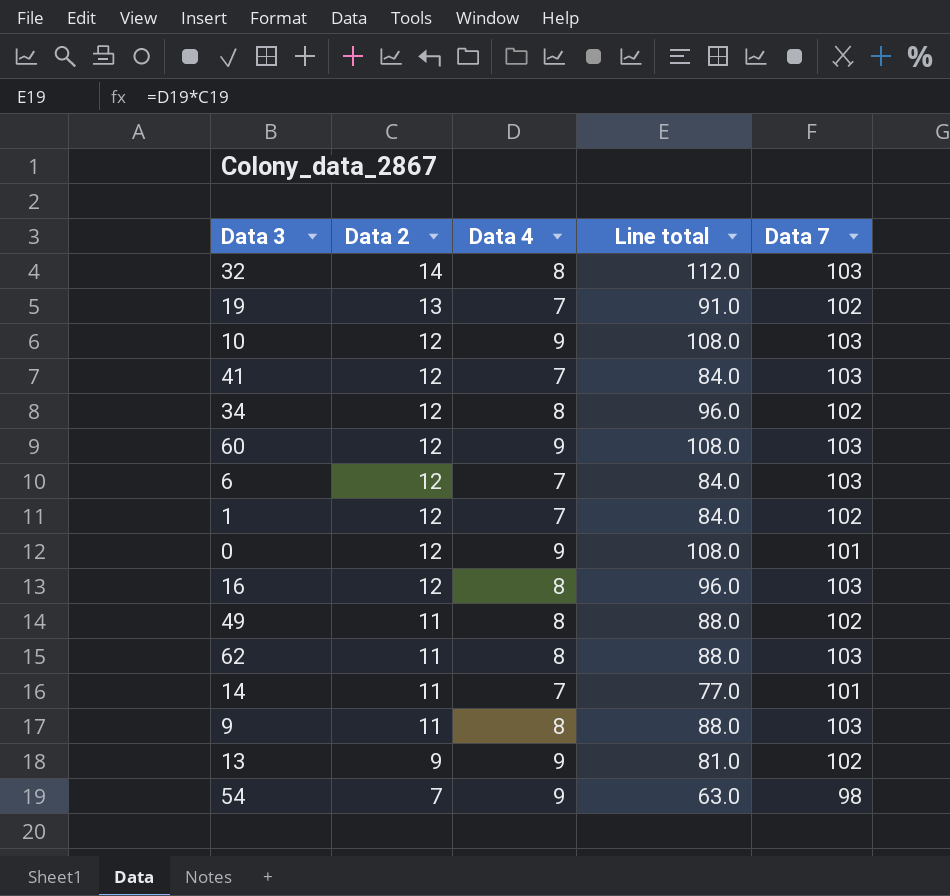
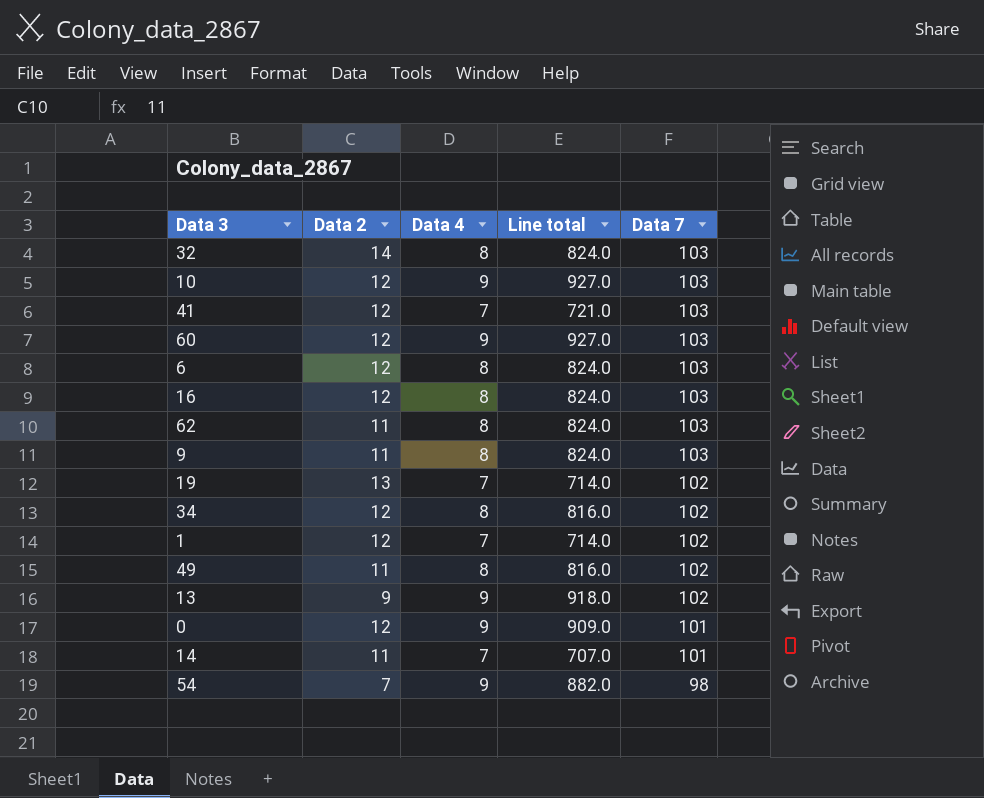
row order: Data 2 descending -> Data 7 descending
column Line total | formula: [Data 2] * [Data 4] -> [Data 4] * [Data 7]
6 | Data 4: 7 -> 8

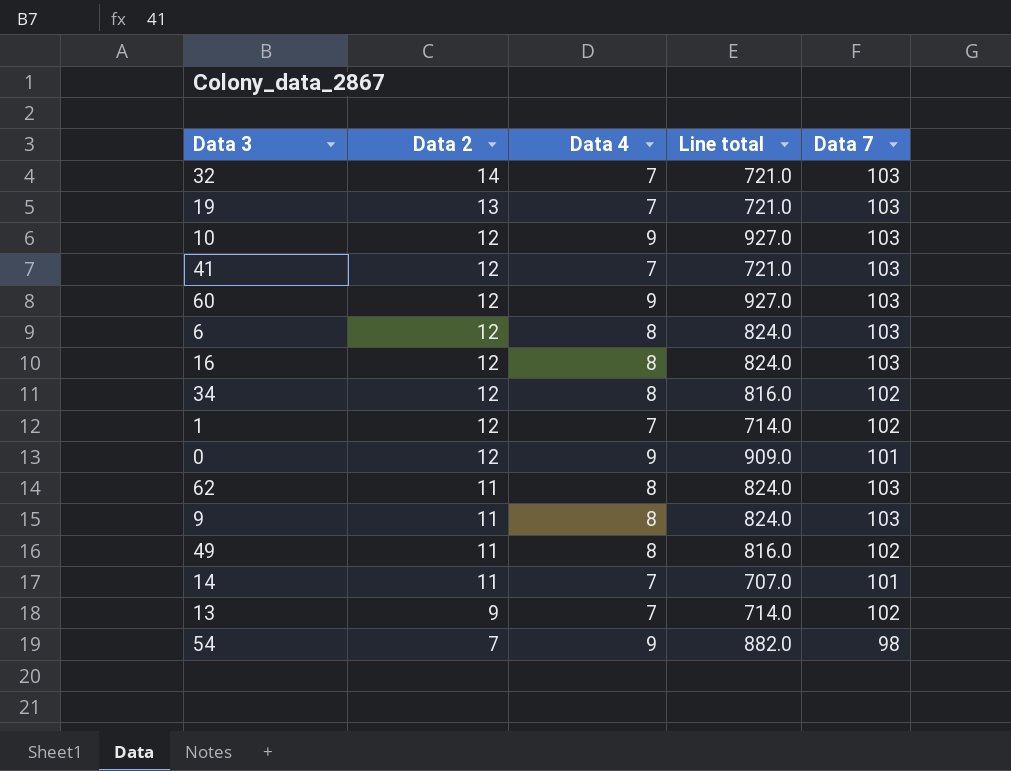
row order: Data 7 descending -> Data 2 descending
32 | Data 4: 8 -> 7
32 | Line total: 824.0 -> 721.0
19 | Line total: 714.0 -> 721.0
19 | Data 7: 102 -> 103
13 | Data 4: 9 -> 7
13 | Line total: 918.0 -> 714.0

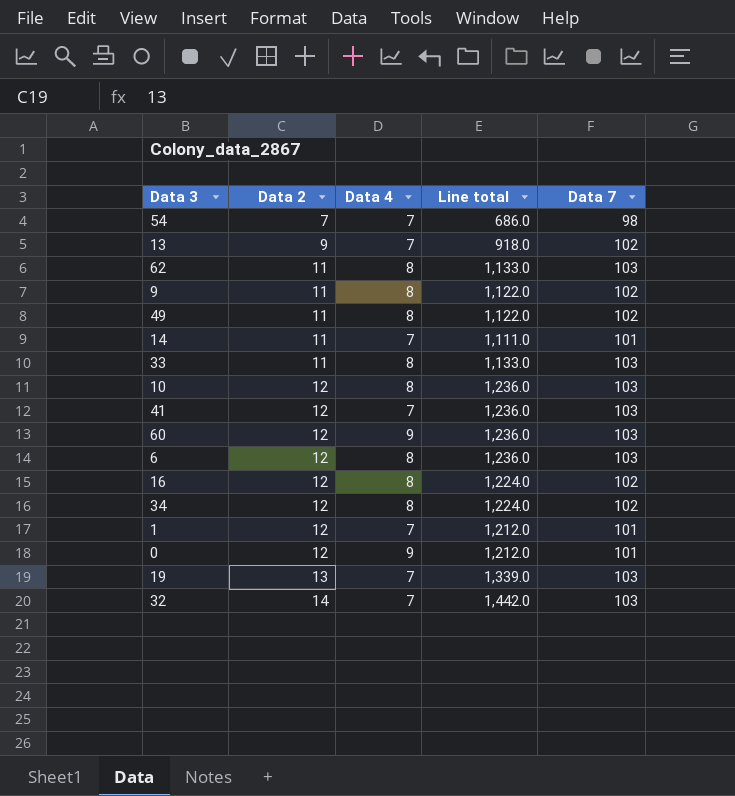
row order: Data 2 descending -> Data 2 ascending
column Line total | formula: [Data 4] * [Data 7] -> [Data 2] * [Data 7]
54 | Data 4: 9 -> 7
9 | Data 7: 103 -> 102
row 33: none -> 11 | 8 | 1,133.0 | 103
10 | Data 4: 9 -> 8
16 | Data 7: 103 -> 102
1 | Data 7: 102 -> 101

